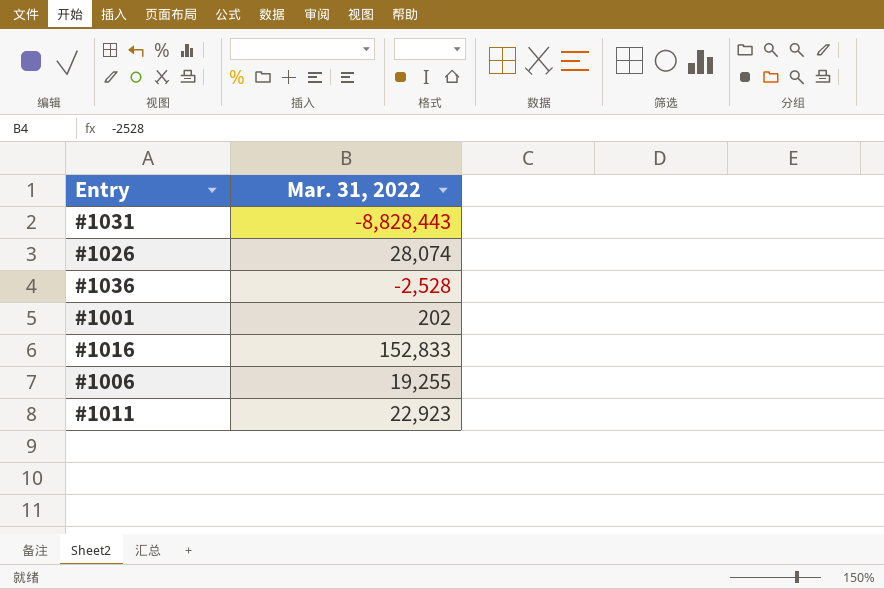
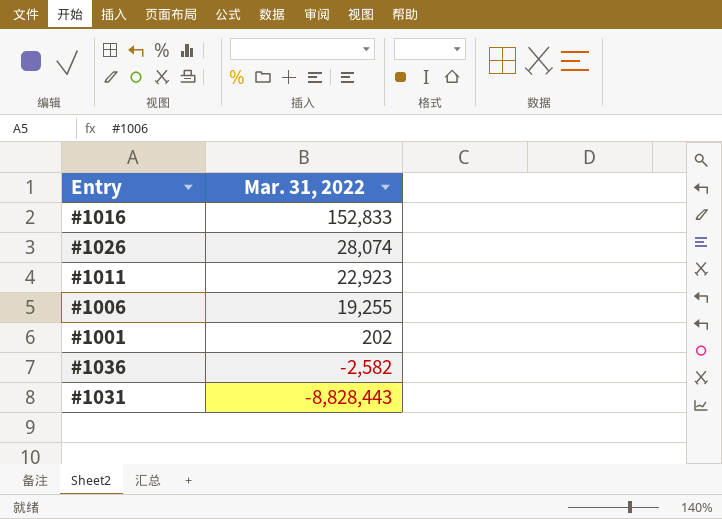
row order: none -> Mar. 31, 2022 descending
#1036 | Mar. 31, 2022: -2,528 -> -2,582

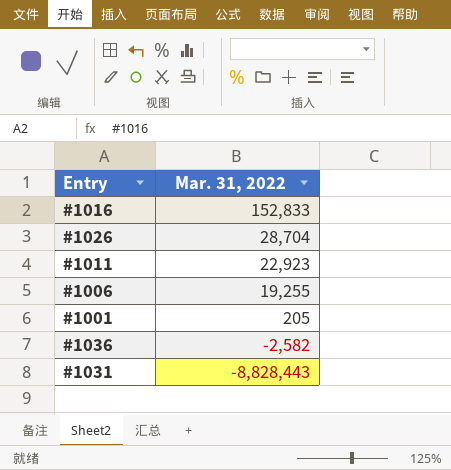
#1026 | Mar. 31, 2022: 28,074 -> 28,704
#1001 | Mar. 31, 2022: 202 -> 205

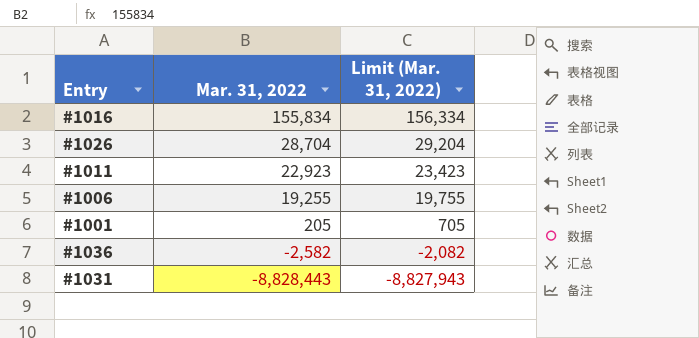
column Limit (Mar. 31, 2022) | formula: none -> [Mar. 31, 2022] + 500
#1016 | Mar. 31, 2022: 152,833 -> 155,834

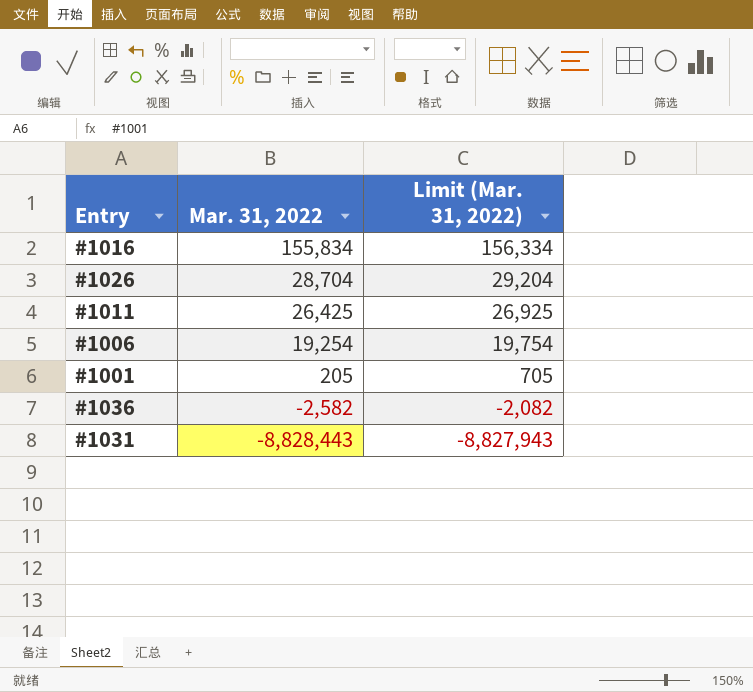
#1011 | Mar. 31, 2022: 22,923 -> 26,425
#1011 | Limit (Mar. 31, 2022): 23,423 -> 26,925
#1006 | Mar. 31, 2022: 19,255 -> 19,254
#1006 | Limit (Mar. 31, 2022): 19,755 -> 19,754

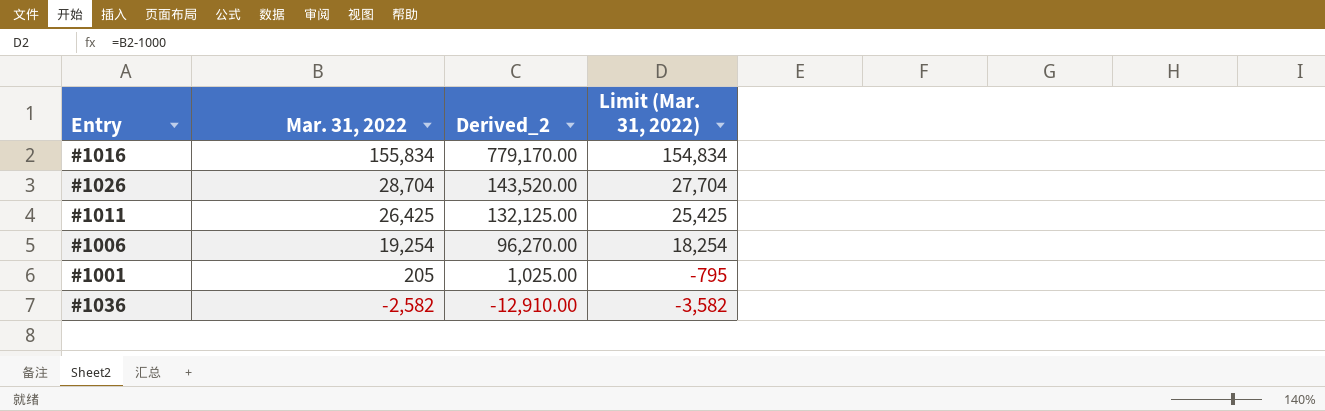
column Derived_2 | formula: none -> [Mar. 31, 2022] * 5
column Limit (Mar. 31, 2022) | formula: [Mar. 31, 2022] + 500 -> [Mar. 31, 2022] - 1000
row #1031: -8,828,443 | -8,827,943 -> none

